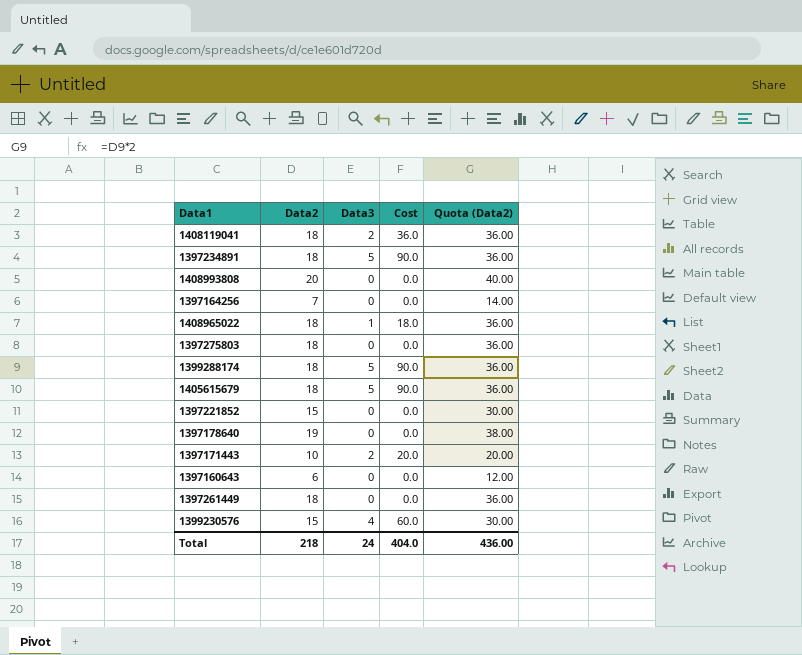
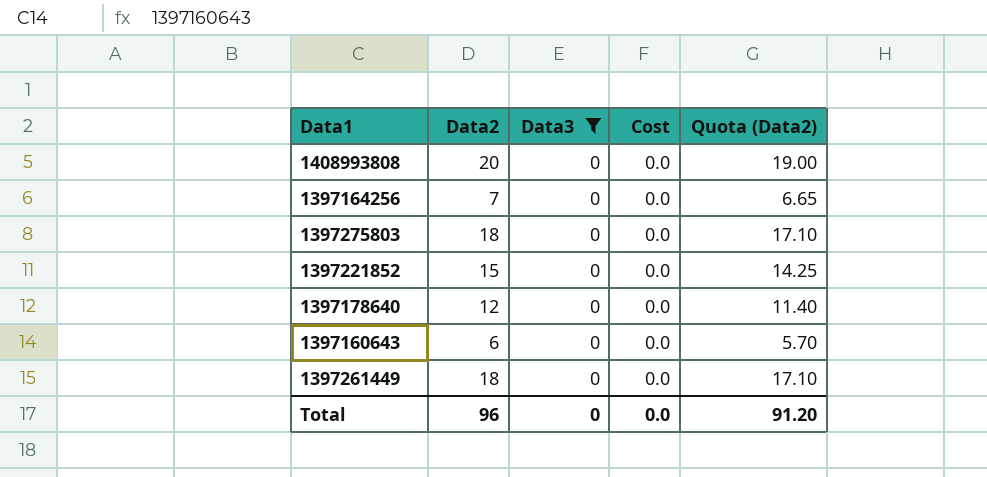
filter: none -> Data3 = 0
column Quota (Data2) | formula: [Data2] * 2 -> [Data2] * 0.95
1397178640 | Data2: 19 -> 12
Total | Data2: 218 -> 96
Total | Data3: 24 -> 0
Total | Cost: 404.0 -> 0.0
Total | Quota (Data2): 436.00 -> 91.20

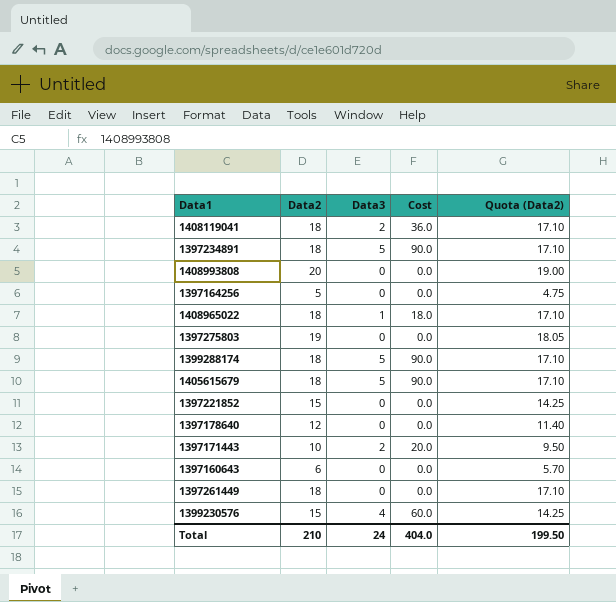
filter: Data3 = 0 -> none
1397164256 | Data2: 7 -> 5
1397164256 | Quota (Data2): 6.65 -> 4.75
1397275803 | Data2: 18 -> 19
1397275803 | Quota (Data2): 17.10 -> 18.05
Total | Data2: 96 -> 210
Total | Data3: 0 -> 24
Total | Cost: 0.0 -> 404.0
Total | Quota (Data2): 91.20 -> 199.50

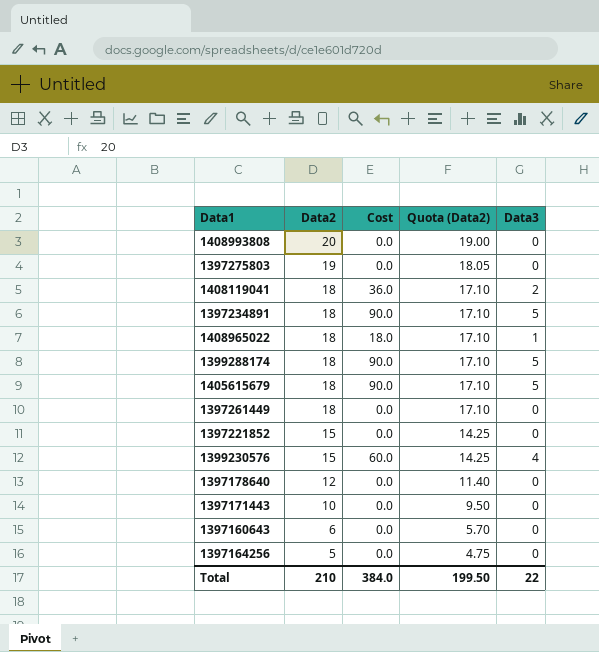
row order: none -> Data2 descending
column Data3 | position: 3 -> 5
1397171443 | Cost: 20.0 -> 0.0
1397171443 | Data3: 2 -> 0
Total | Cost: 404.0 -> 384.0
Total | Data3: 24 -> 22

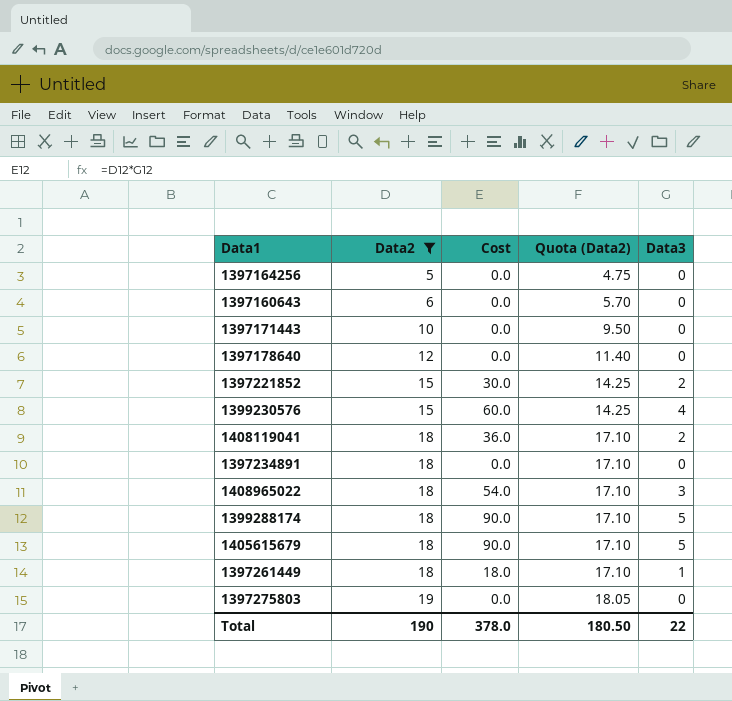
filter: none -> Data2 != 20
row order: Data2 descending -> Data2 ascending
1397221852 | Cost: 0.0 -> 30.0
1397221852 | Data3: 0 -> 2
1397234891 | Cost: 90.0 -> 0.0
1397234891 | Data3: 5 -> 0
1408965022 | Cost: 18.0 -> 54.0
1408965022 | Data3: 1 -> 3
1397261449 | Cost: 0.0 -> 18.0
1397261449 | Data3: 0 -> 1
Total | Data2: 210 -> 190
Total | Cost: 384.0 -> 378.0
Total | Quota (Data2): 199.50 -> 180.50

